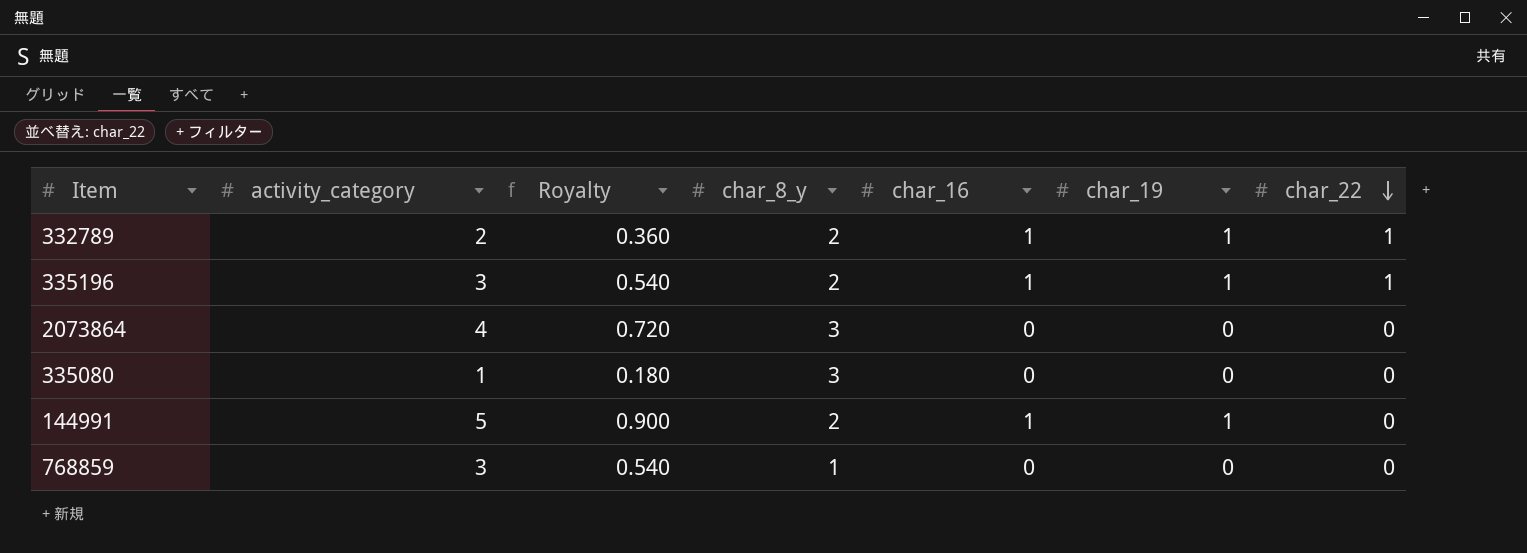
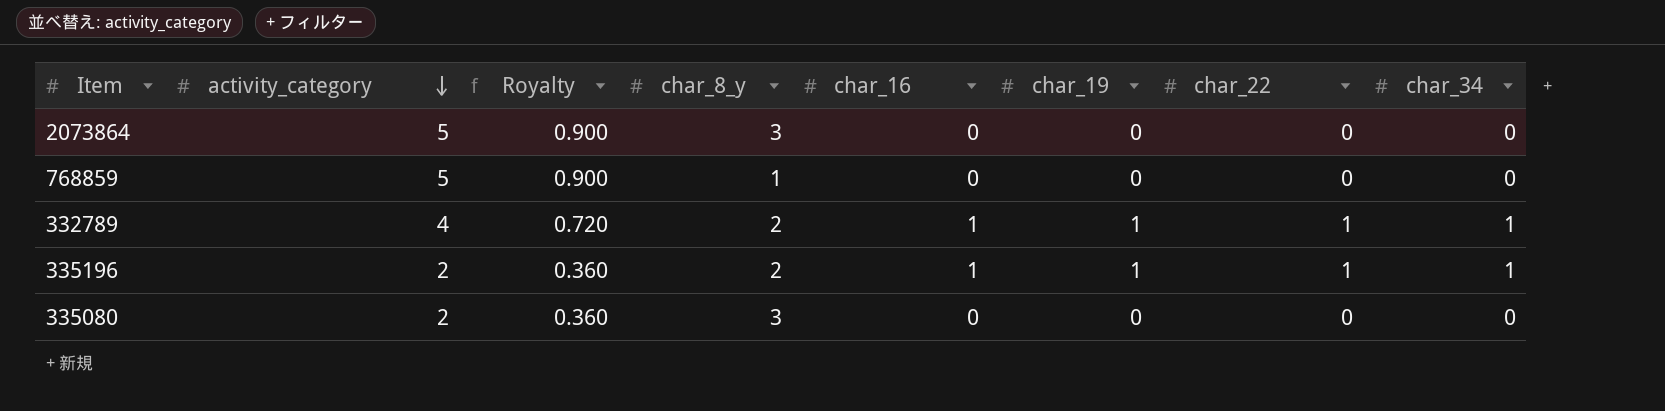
row order: char_22 descending -> activity_category descending
column char_34 | position: none -> 8
row 144991: 5 | 0.900 | 2 | 1 | 1 | 0 -> none
2073864 | activity_category: 4 -> 5
2073864 | Royalty: 0.720 -> 0.900
768859 | activity_category: 3 -> 5
768859 | Royalty: 0.540 -> 0.900
332789 | activity_category: 2 -> 4
332789 | Royalty: 0.360 -> 0.720
335196 | activity_category: 3 -> 2
335196 | Royalty: 0.540 -> 0.360
335080 | activity_category: 1 -> 2
335080 | Royalty: 0.180 -> 0.360

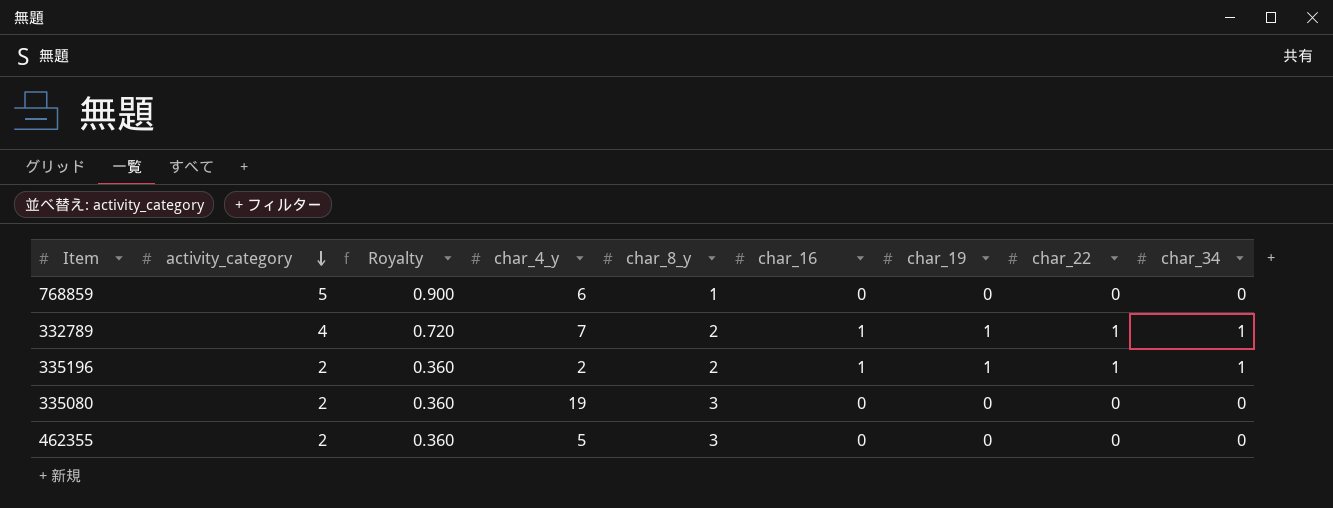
column char_4_y | position: none -> 4
row 2073864: 5 | 0.900 | 3 | 0 | 0 | 0 | 0 -> none
row 462355: none -> 2 | 0.360 | 5 | 3 | 0 | 0 | 0 | 0

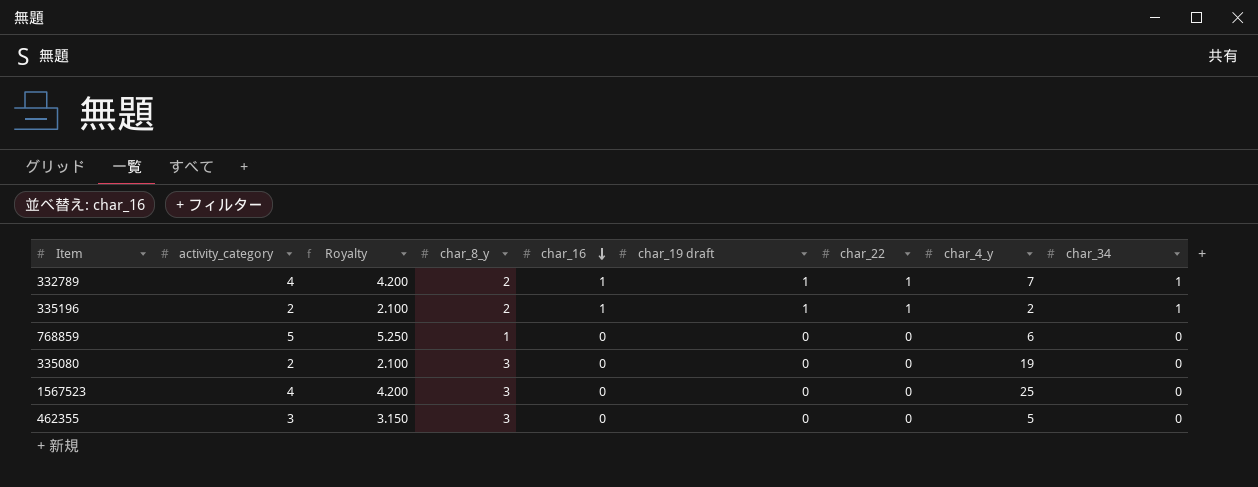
row order: activity_category descending -> char_16 descending
column Royalty | formula: [activity_category] * 0.18 -> [activity_category] * 1.05
column name: char_19 -> char_19 draft
column char_4_y | position: 4 -> 8
row 1567523: none -> 4 | 4.200 | 3 | 0 | 0 | 0 | 25 | 0
462355 | activity_category: 2 -> 3

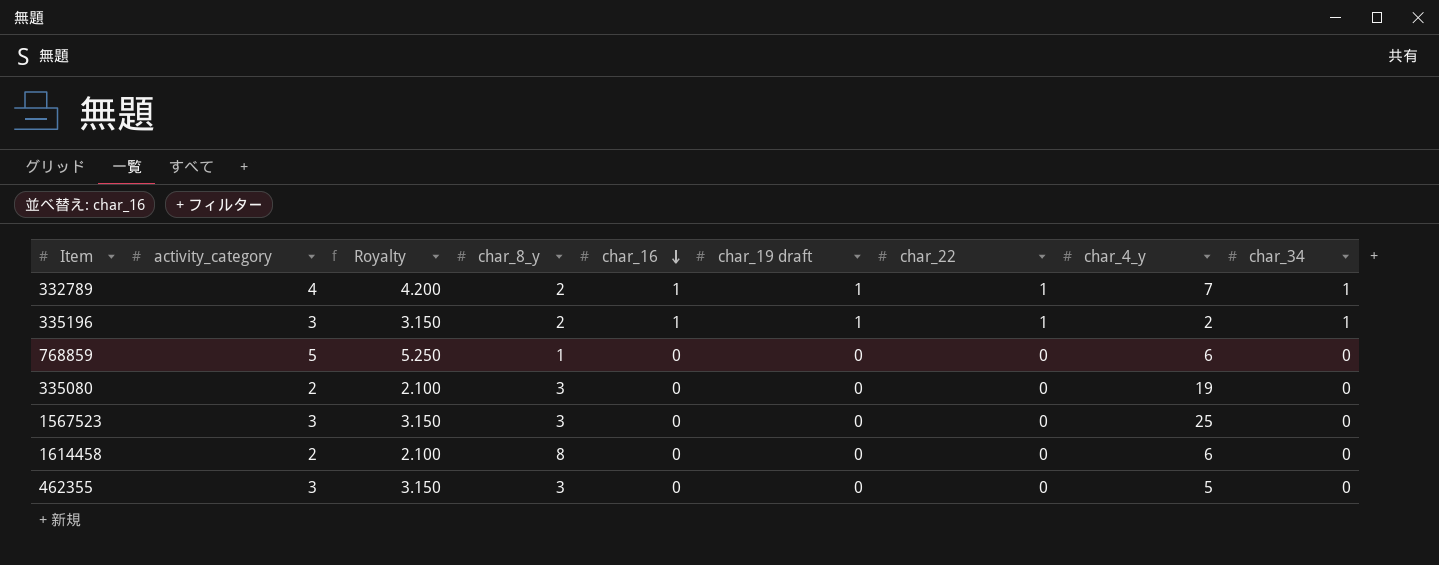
335196 | activity_category: 2 -> 3
335196 | Royalty: 2.100 -> 3.150
1567523 | activity_category: 4 -> 3
1567523 | Royalty: 4.200 -> 3.150
row 1614458: none -> 2 | 2.100 | 8 | 0 | 0 | 0 | 6 | 0

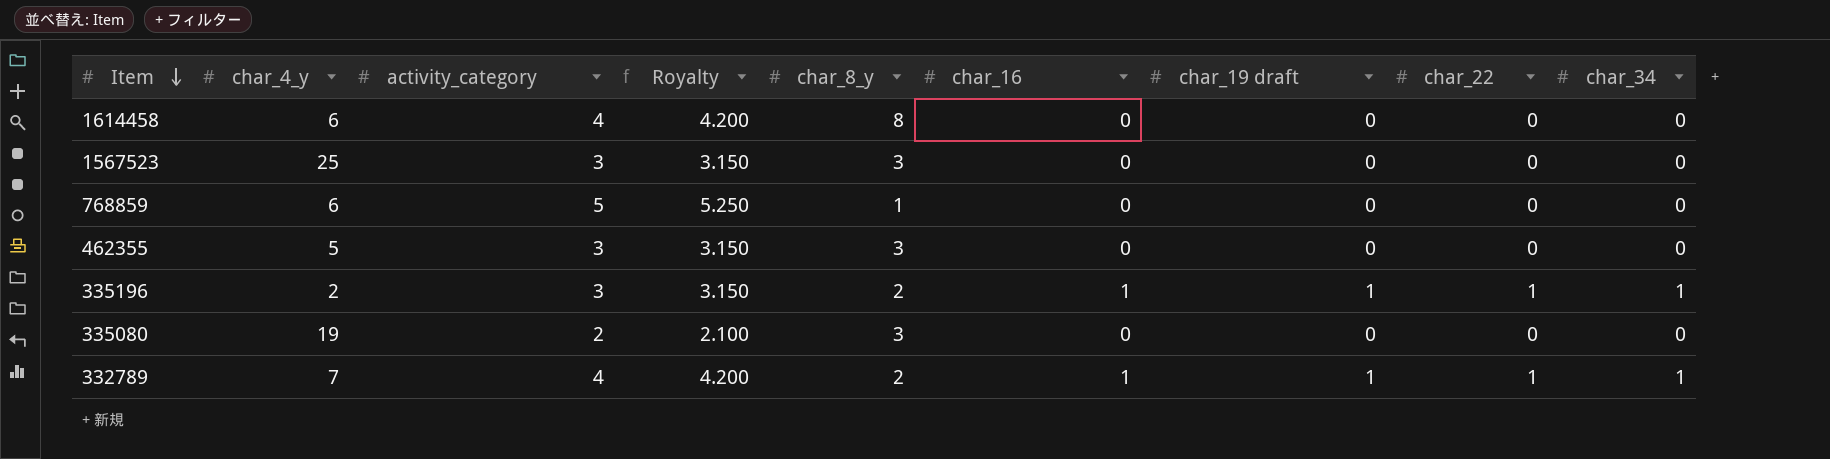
row order: char_16 descending -> Item descending
column char_4_y | position: 8 -> 2
1614458 | activity_category: 2 -> 4
1614458 | Royalty: 2.100 -> 4.200

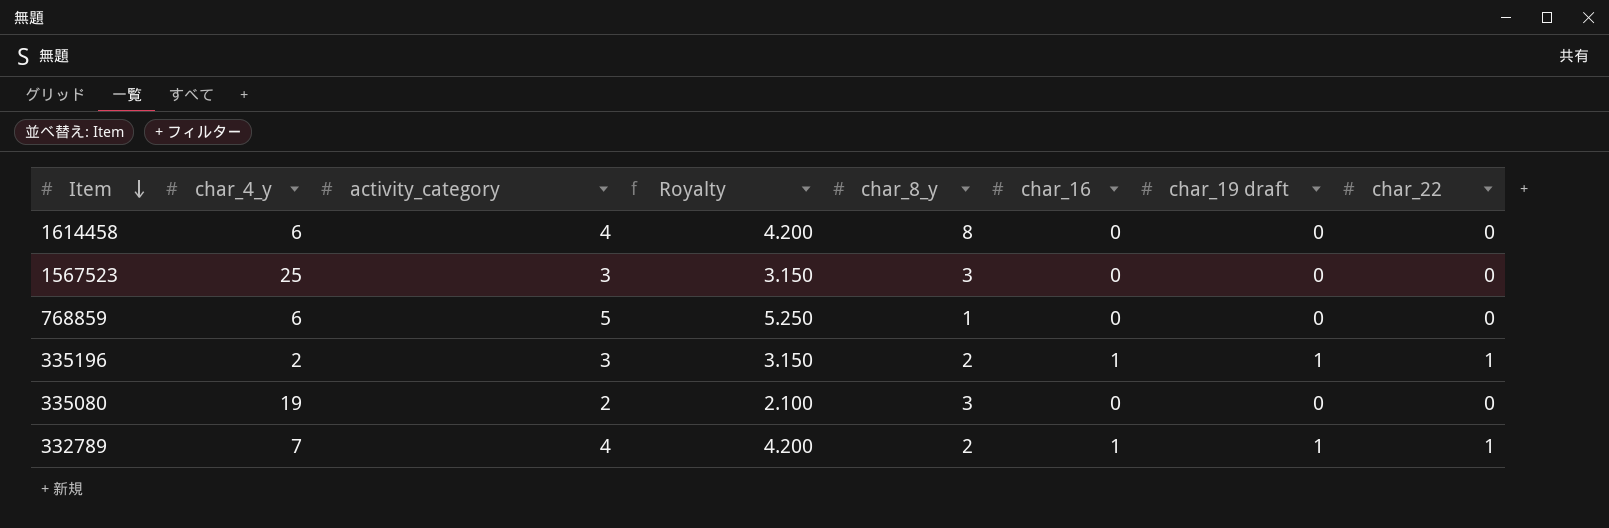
column char_34 | position: 9 -> none
row 462355: 5 | 3 | 3.150 | 3 | 0 | 0 | 0 | 0 -> none

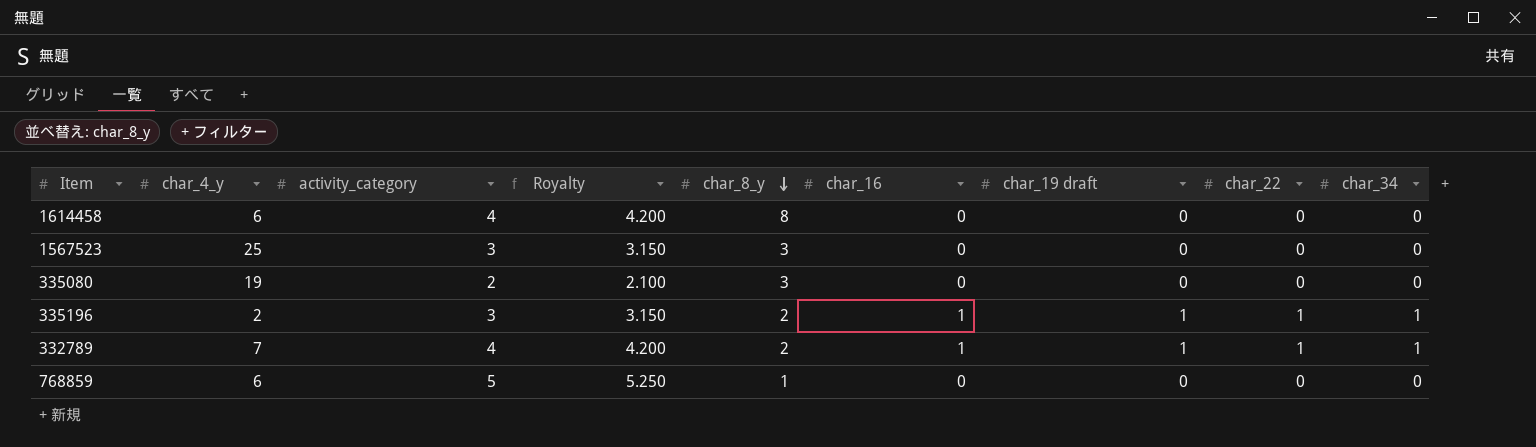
row order: Item descending -> char_8_y descending
column char_34 | position: none -> 9

